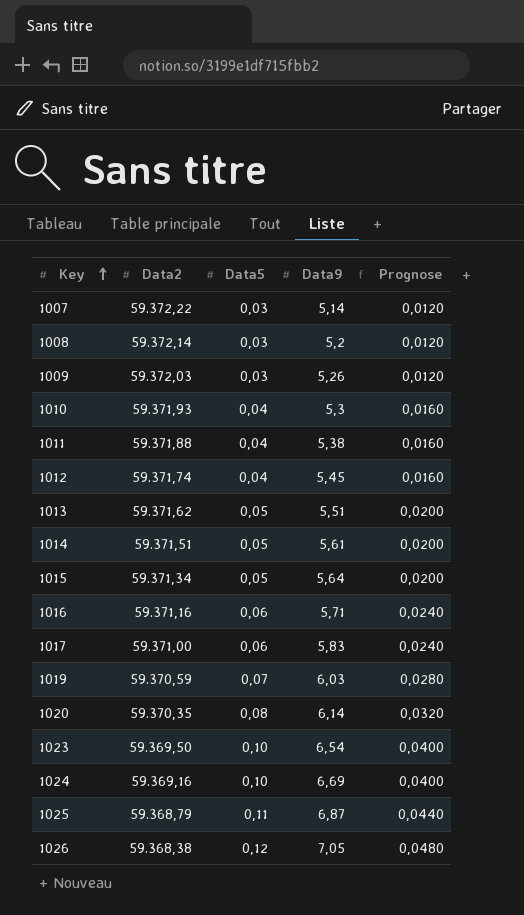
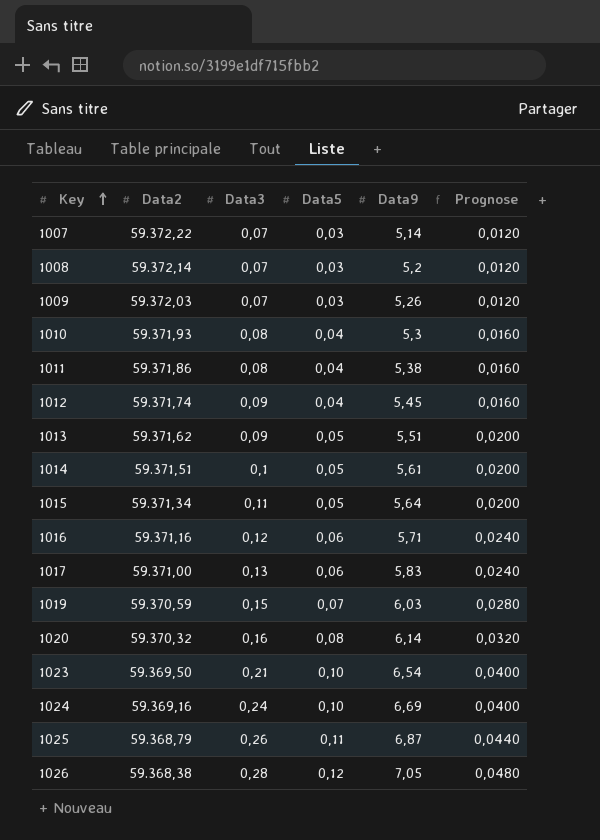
column Data3 | position: none -> 3
1011 | Data2: 59.371,88 -> 59.371,86
1020 | Data2: 59.370,35 -> 59.370,32

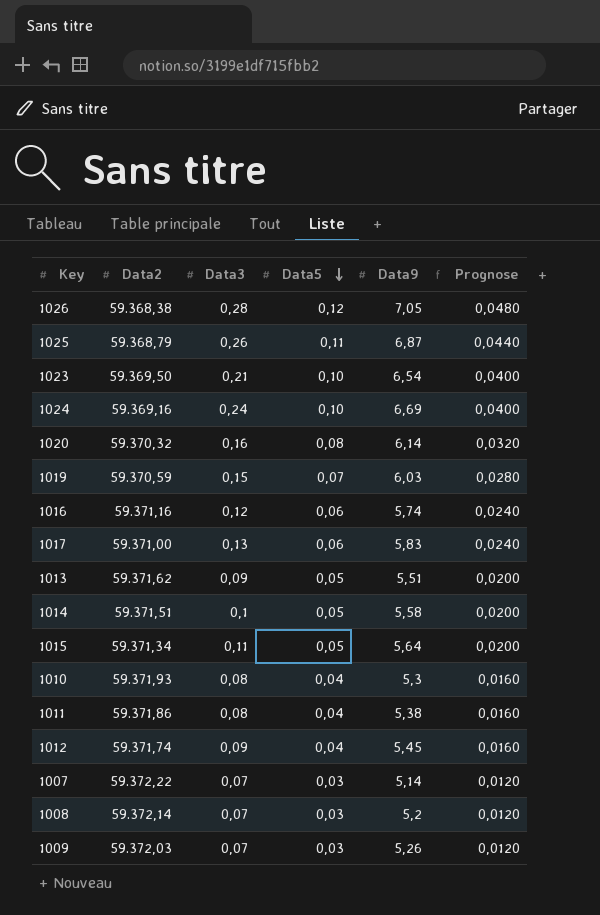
row order: Key ascending -> Data5 descending
1016 | Data9: 5,71 -> 5,74
1014 | Data9: 5,61 -> 5,58

